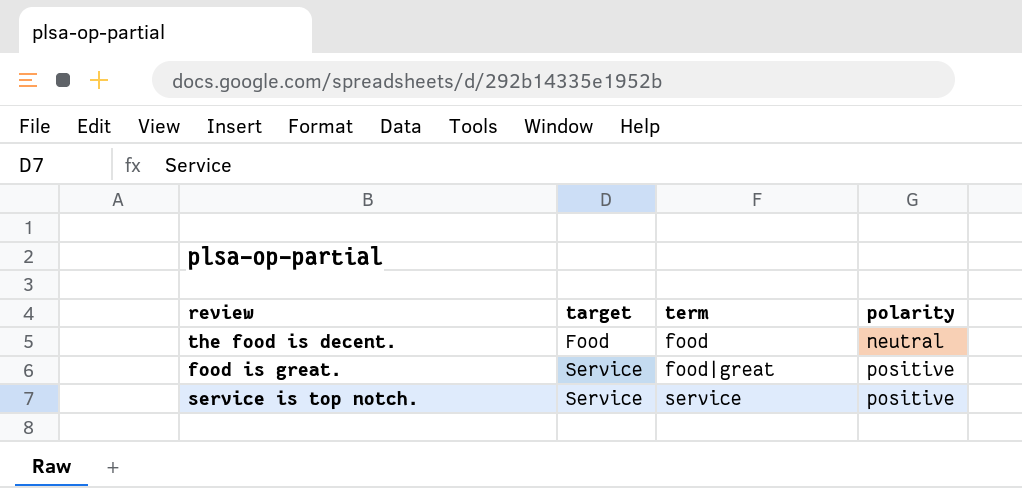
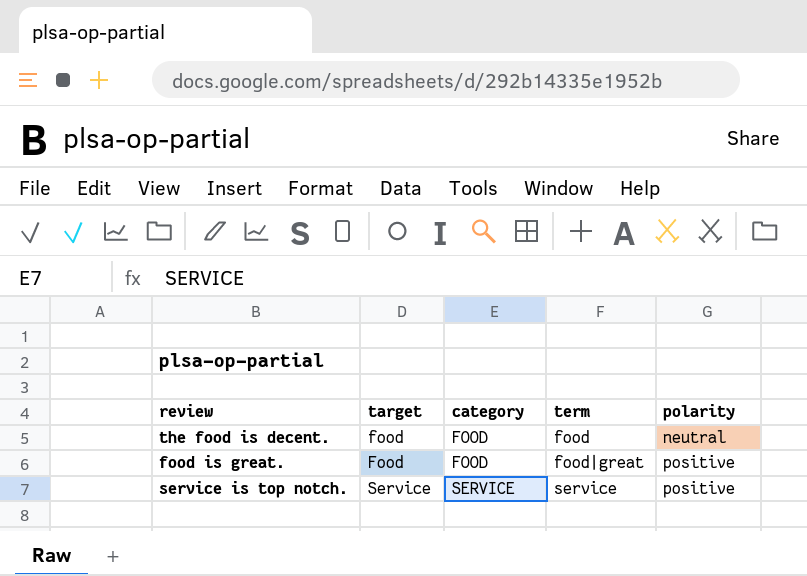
column category | position: none -> 3
the food is decent. | target: Food -> food
food is great. | target: Service -> Food

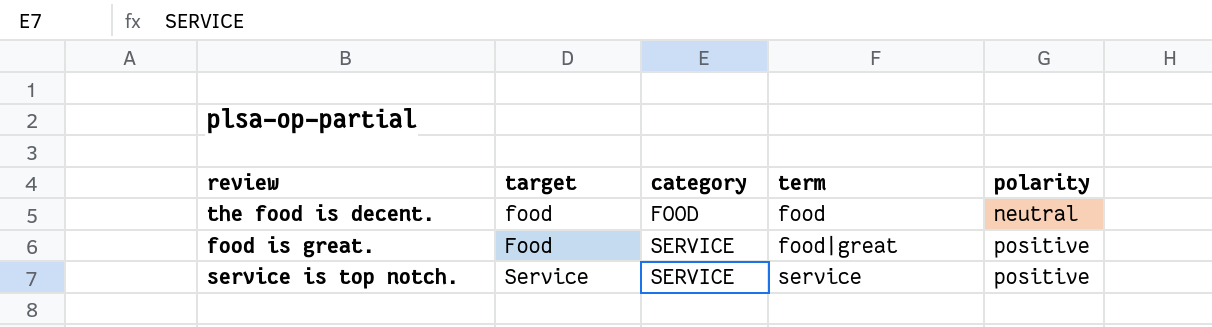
food is great. | category: FOOD -> SERVICE

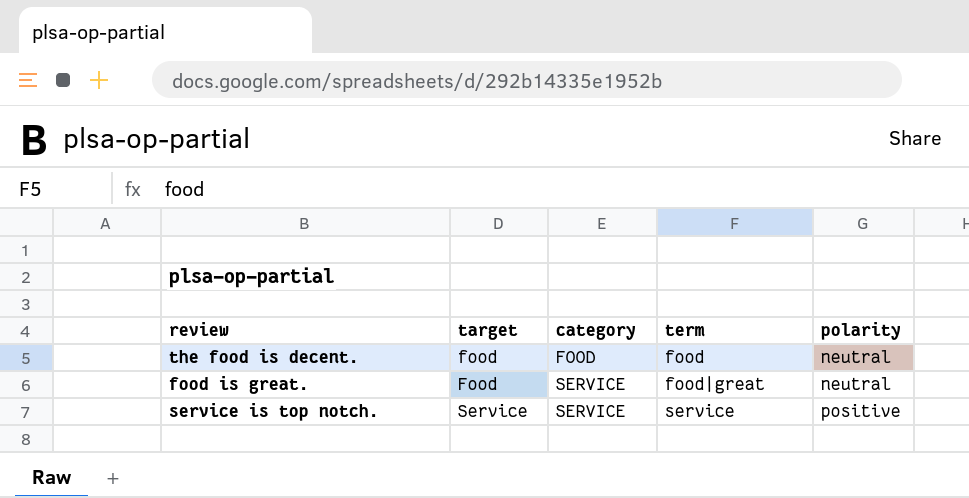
food is great. | polarity: positive -> neutral

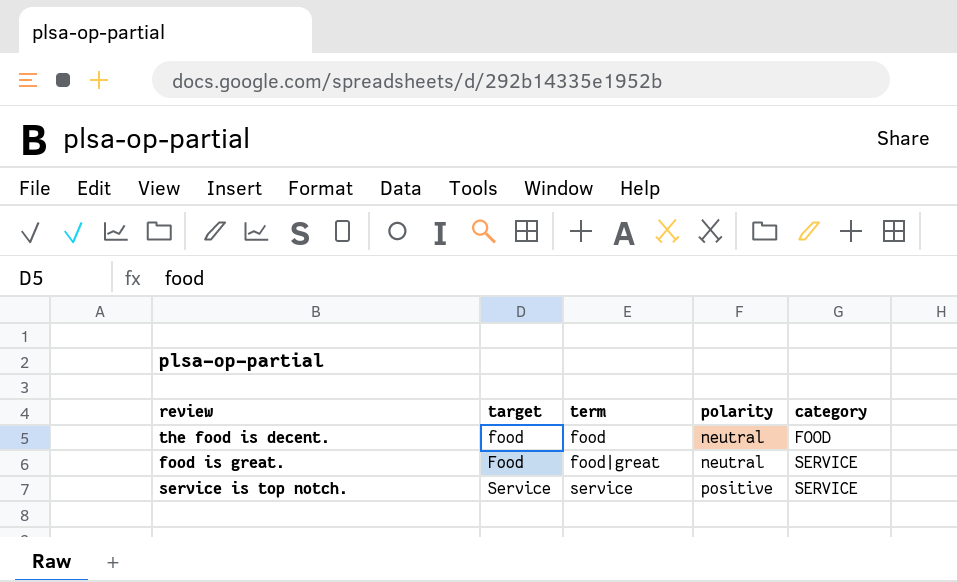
column category | position: 3 -> 5

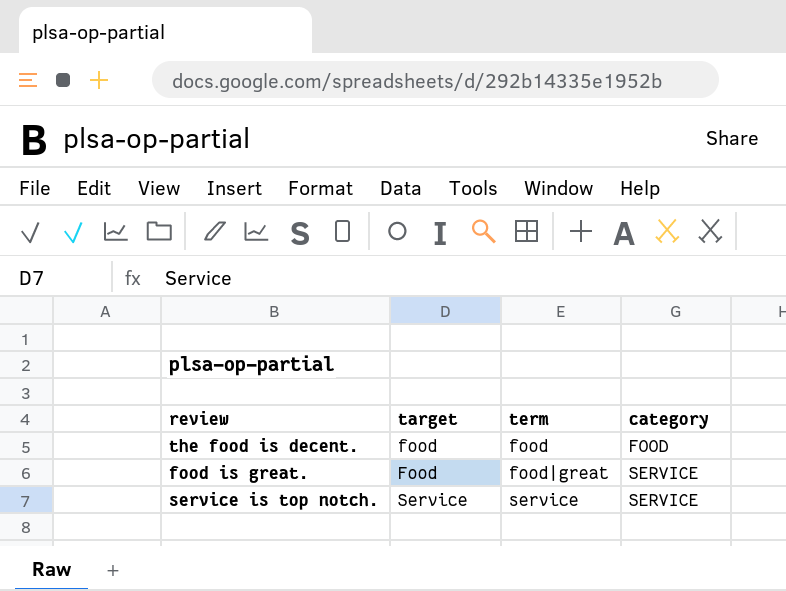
column polarity | position: 4 -> none

